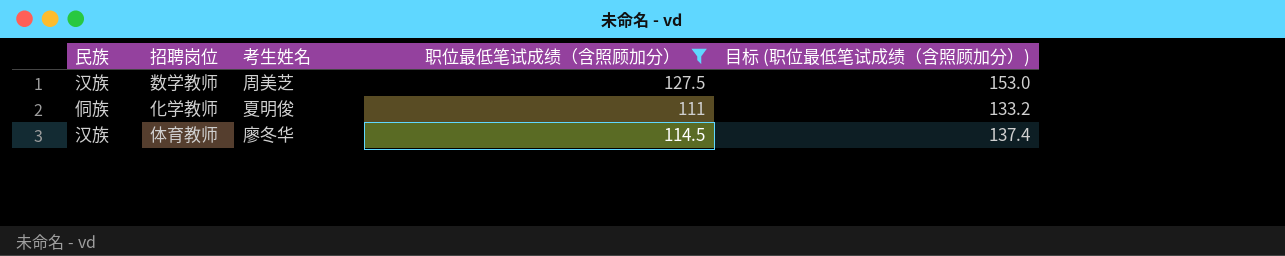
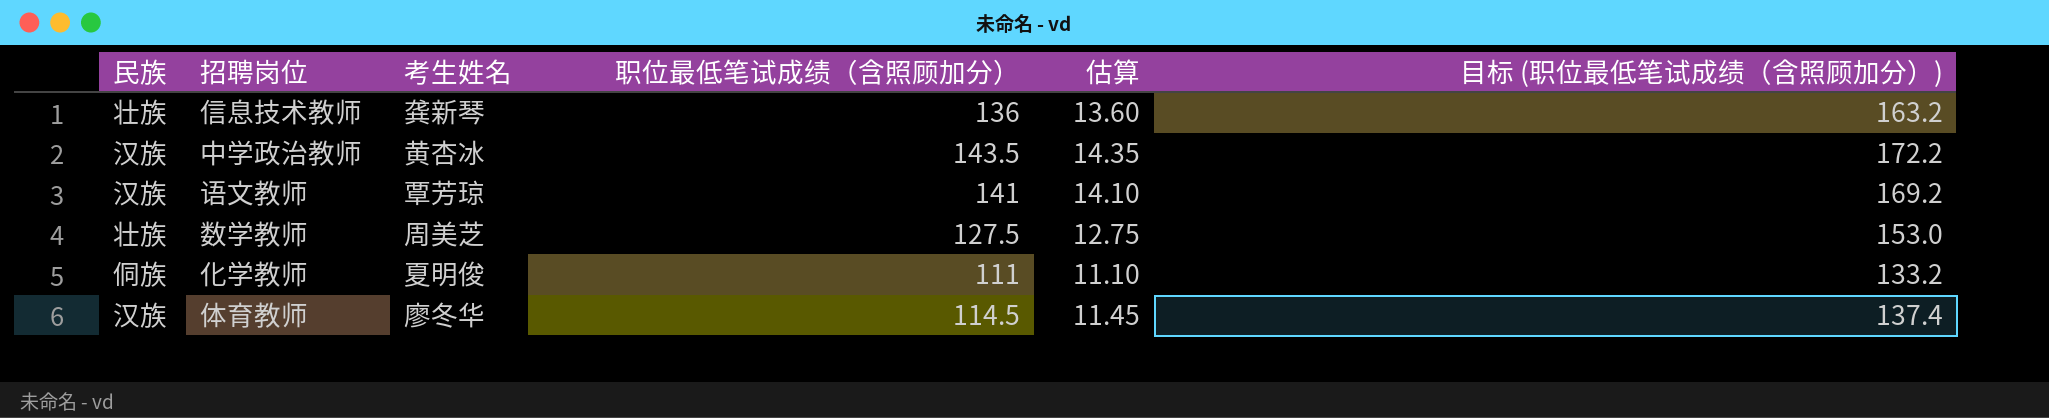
filter: 职位最低笔试成绩（含照顾加分） <= 127.5 -> none
column 估算 | formula: none -> [职位最低笔试成绩（含照顾加分）] * 0.1
数学教师 | 民族: 汉族 -> 壮族

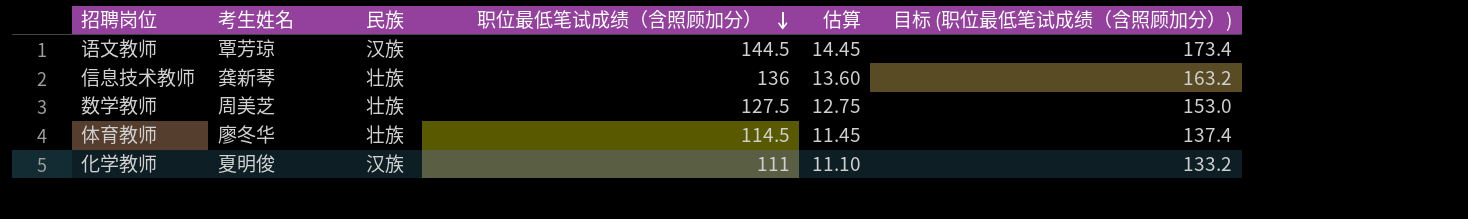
row order: none -> 职位最低笔试成绩（含照顾加分） descending
column 民族 | position: 1 -> 3
row 中学政治教师: 汉族 | 黄杏冰 | 143.5 | 14.35 | 172.2 -> none
语文教师 | 职位最低笔试成绩（含照顾加分）: 141 -> 144.5
语文教师 | 估算: 14.10 -> 14.45
语文教师 | 目标 (职位最低笔试成绩（含照顾加分）): 169.2 -> 173.4
体育教师 | 民族: 汉族 -> 壮族
化学教师 | 民族: 侗族 -> 汉族

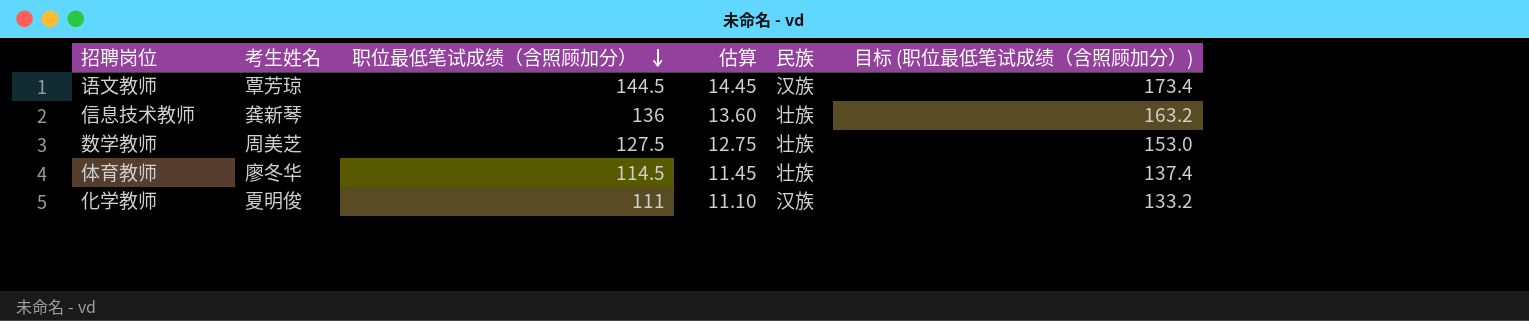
column 民族 | position: 3 -> 5

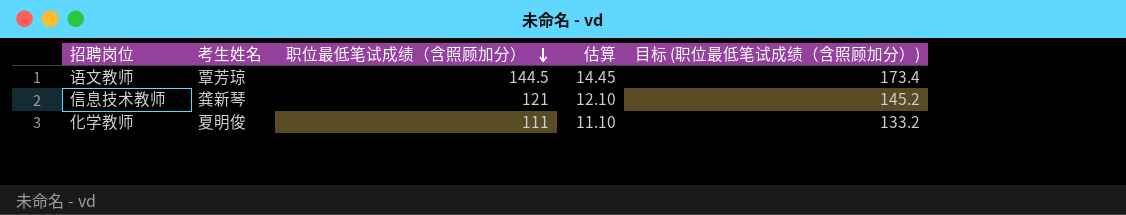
column 民族 | position: 5 -> none
row 数学教师: 周美芝 | 127.5 | 12.75 | 壮族 | 153.0 -> none
row 体育教师: 廖冬华 | 114.5 | 11.45 | 壮族 | 137.4 -> none
信息技术教师 | 职位最低笔试成绩（含照顾加分）: 136 -> 121
信息技术教师 | 估算: 13.60 -> 12.10
信息技术教师 | 目标 (职位最低笔试成绩（含照顾加分）): 163.2 -> 145.2

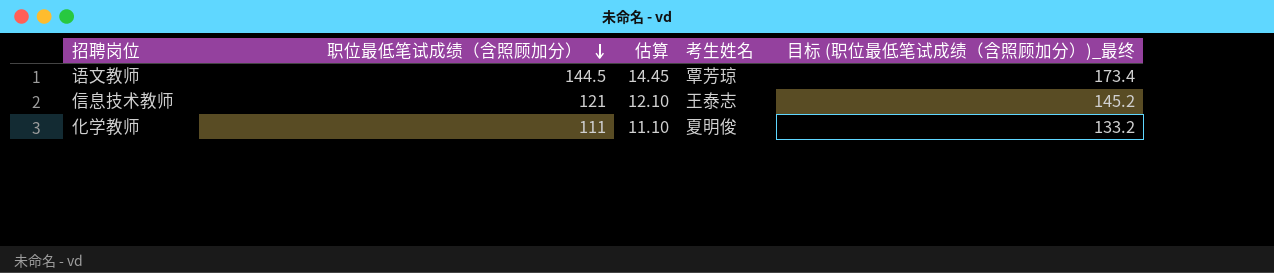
column 考生姓名 | position: 2 -> 4
column name: 目标 (职位最低笔试成绩（含照顾加分）) -> 目标 (职位最低笔试成绩（含照顾加分）)_最终
信息技术教师 | 考生姓名: 龚新琴 -> 王泰志

